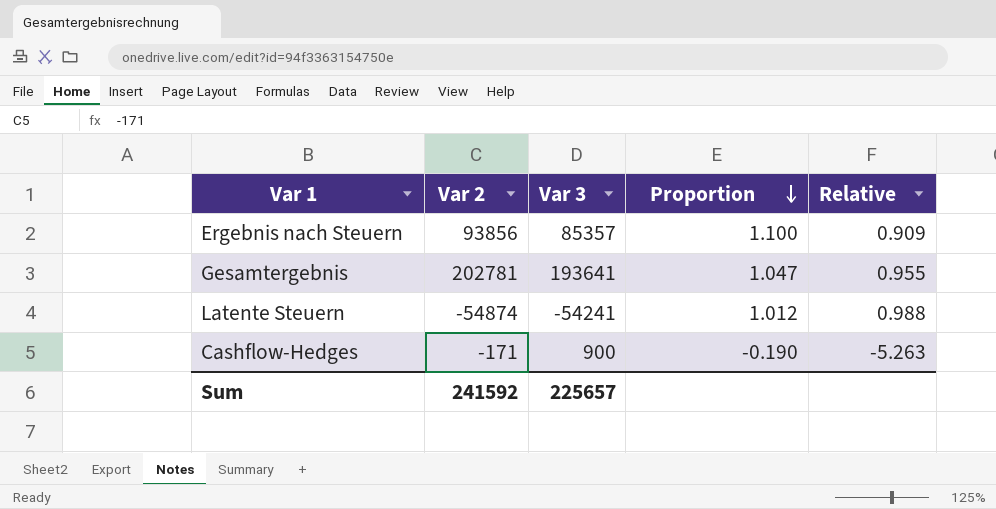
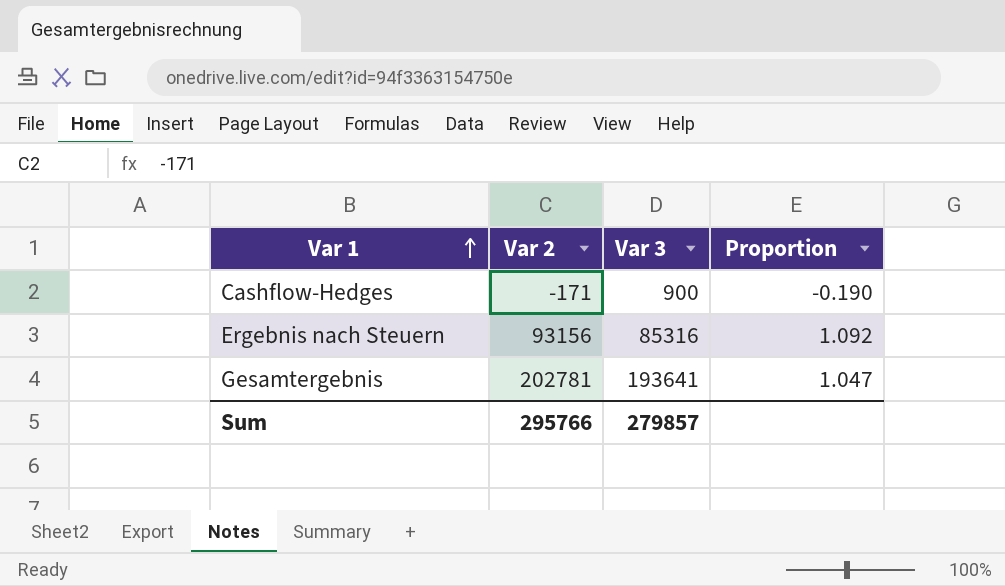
row order: Proportion descending -> Var 1 ascending
column Relative | formula: [Var 3] / [Var 2] -> none
row Latente Steuern: -54874 | -54241 | 1.012 | 0.988 -> none
Ergebnis nach Steuern | Var 2: 93856 -> 93156
Ergebnis nach Steuern | Var 3: 85357 -> 85316
Ergebnis nach Steuern | Proportion: 1.100 -> 1.092
Sum | Var 2: 241592 -> 295766
Sum | Var 3: 225657 -> 279857

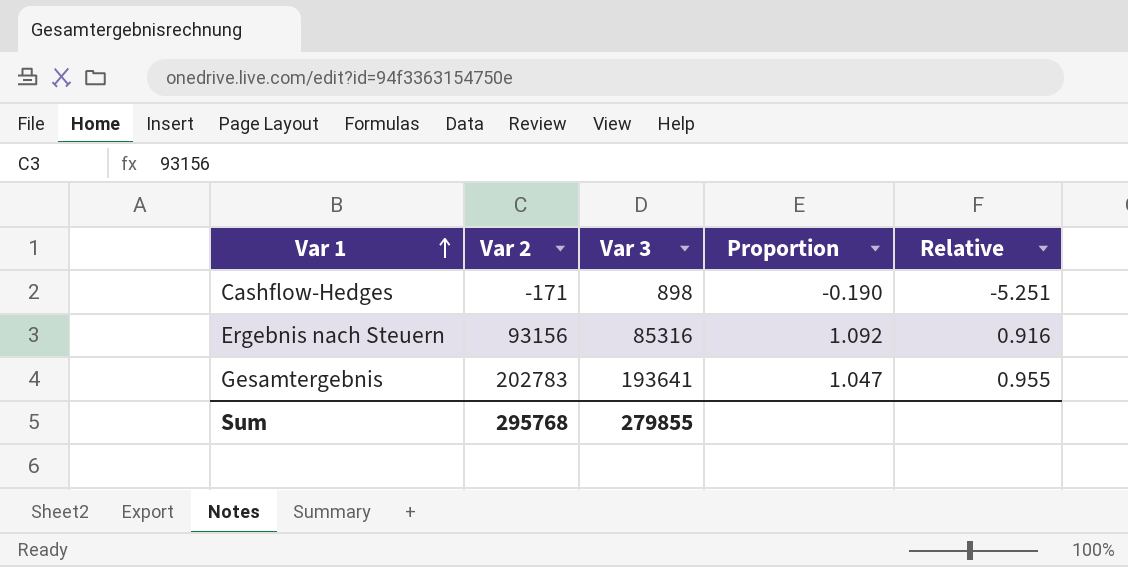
column Relative | formula: none -> [Var 3] / [Var 2]
Cashflow-Hedges | Var 3: 900 -> 898
Gesamtergebnis | Var 2: 202781 -> 202783
Sum | Var 2: 295766 -> 295768
Sum | Var 3: 279857 -> 279855

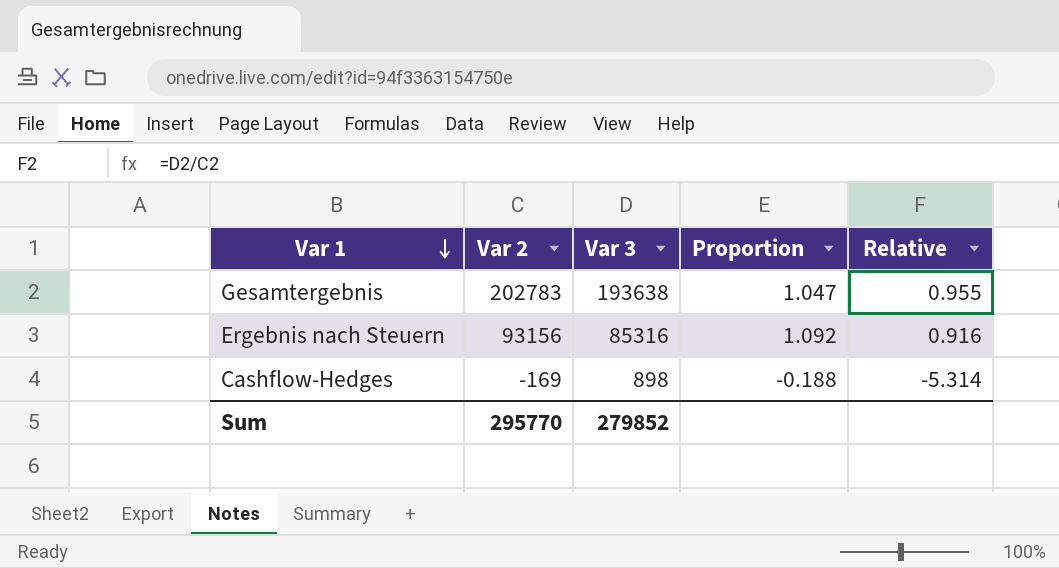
row order: Var 1 ascending -> Var 1 descending
Gesamtergebnis | Var 3: 193641 -> 193638
Cashflow-Hedges | Var 2: -171 -> -169
Cashflow-Hedges | Proportion: -0.190 -> -0.188
Cashflow-Hedges | Relative: -5.251 -> -5.314
Sum | Var 2: 295768 -> 295770
Sum | Var 3: 279855 -> 279852

